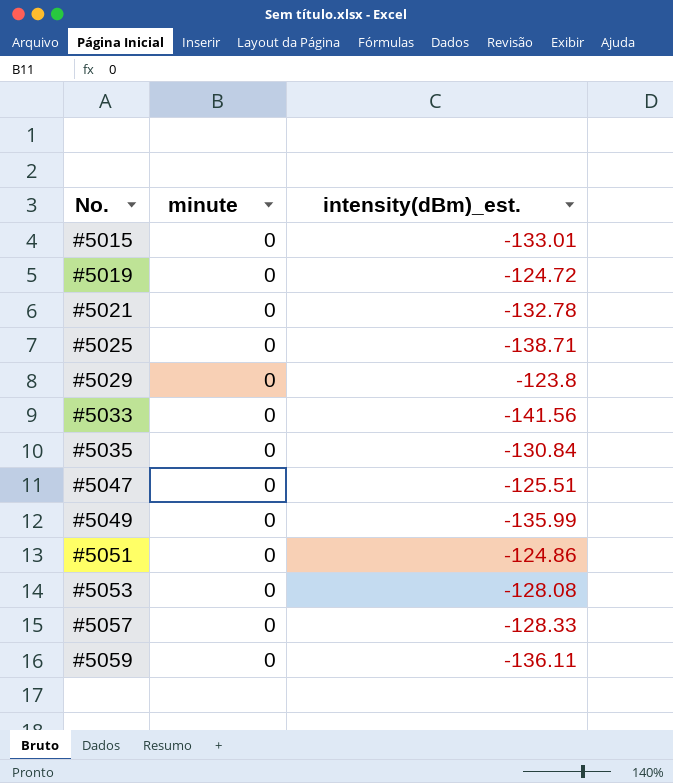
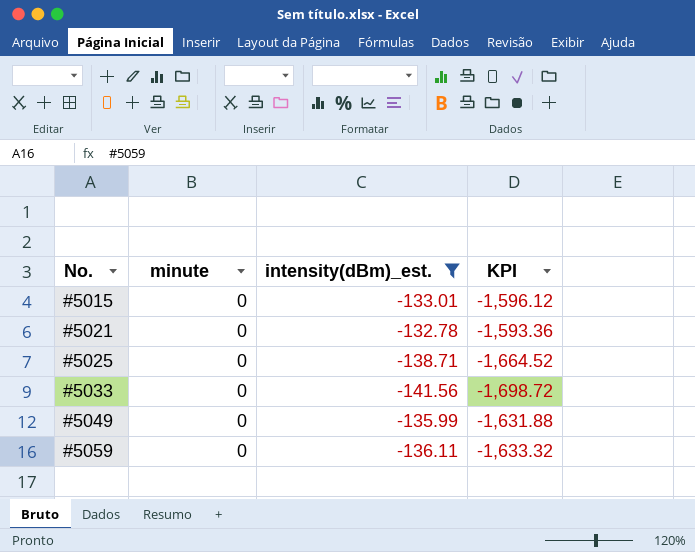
filter: none -> intensity(dBm)_est. <= -132.78
column KPI | formula: none -> [intensity(dBm)_est.] * 12

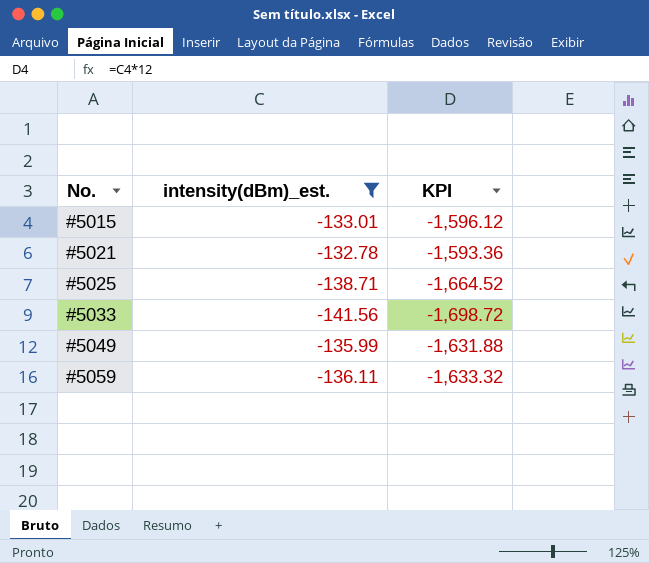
column minute | position: 2 -> none

